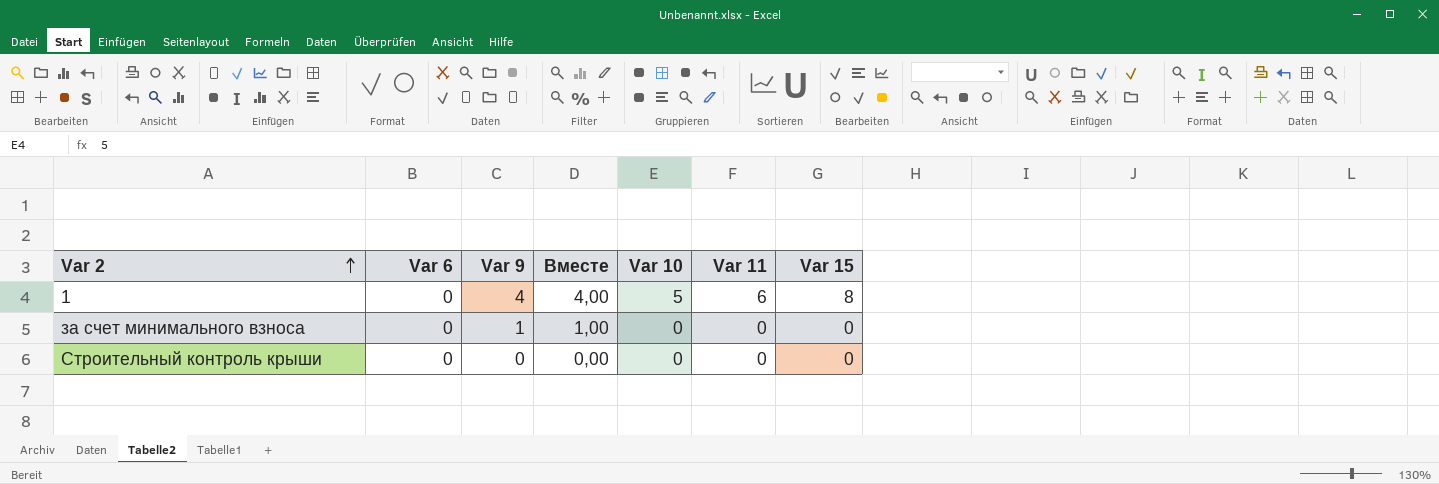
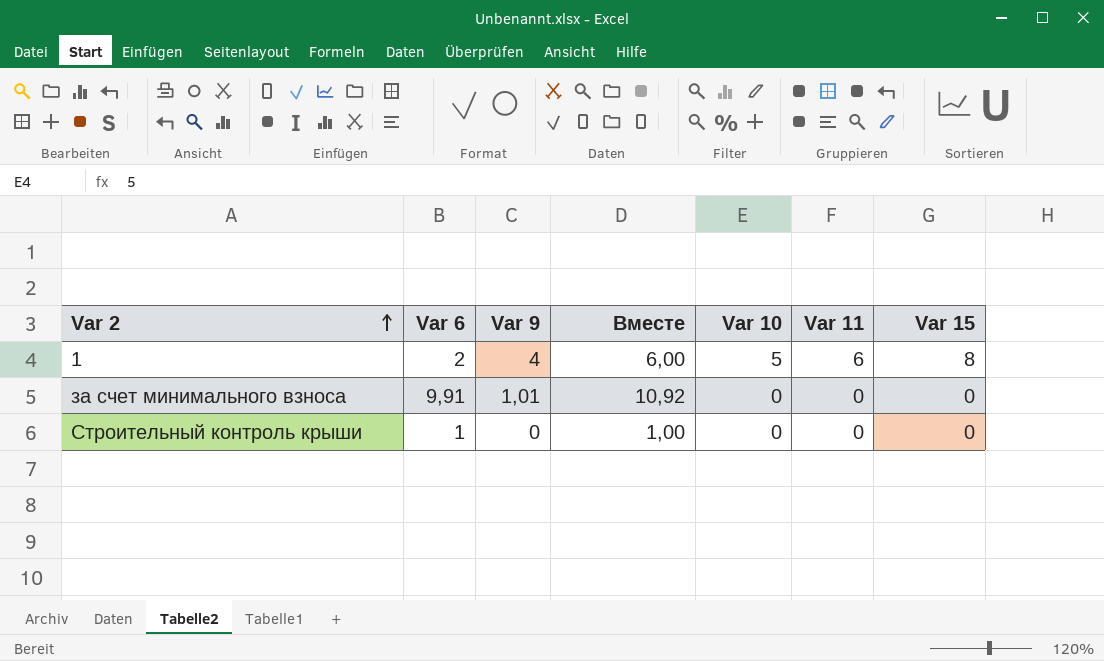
1 | Var 6: 0 -> 2
1 | Вместе: 4,00 -> 6,00
за счет минимального взноса | Var 6: 0 -> 9,91
за счет минимального взноса | Var 9: 1 -> 1,01
за счет минимального взноса | Вместе: 1,00 -> 10,92
Строительный контроль крыши | Var 6: 0 -> 1
Строительный контроль крыши | Вместе: 0,00 -> 1,00

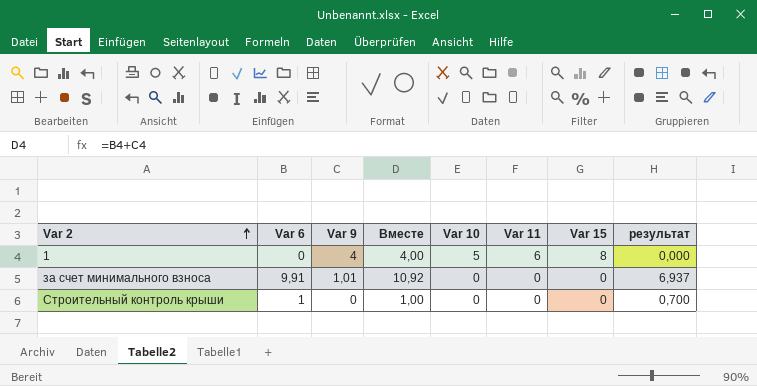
column результат | formula: none -> [Var 6] * 0,7
1 | Var 6: 2 -> 0
1 | Вместе: 6,00 -> 4,00

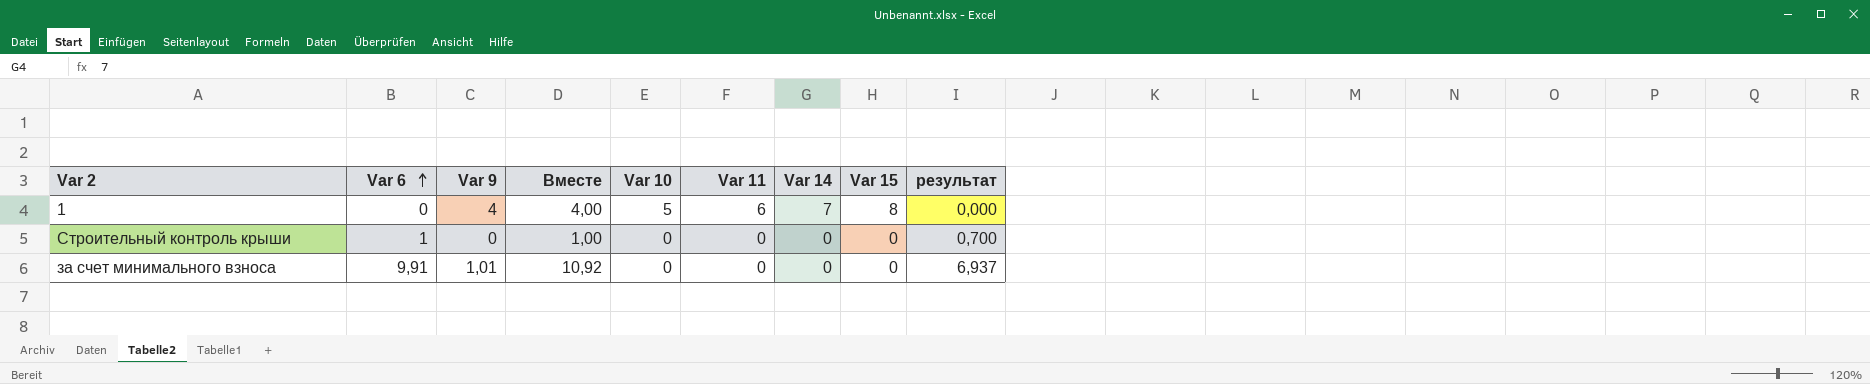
row order: Var 2 ascending -> Var 6 ascending
column Var 14 | position: none -> 7

